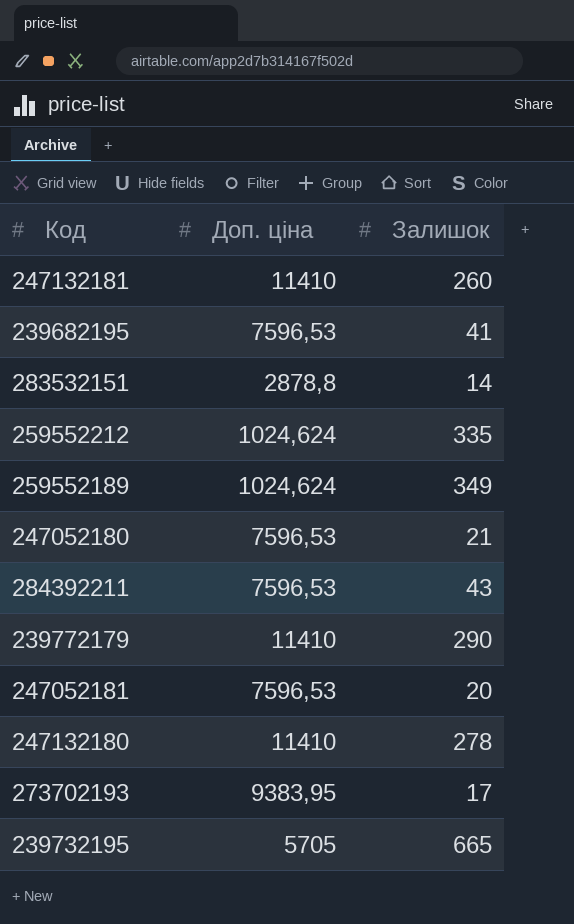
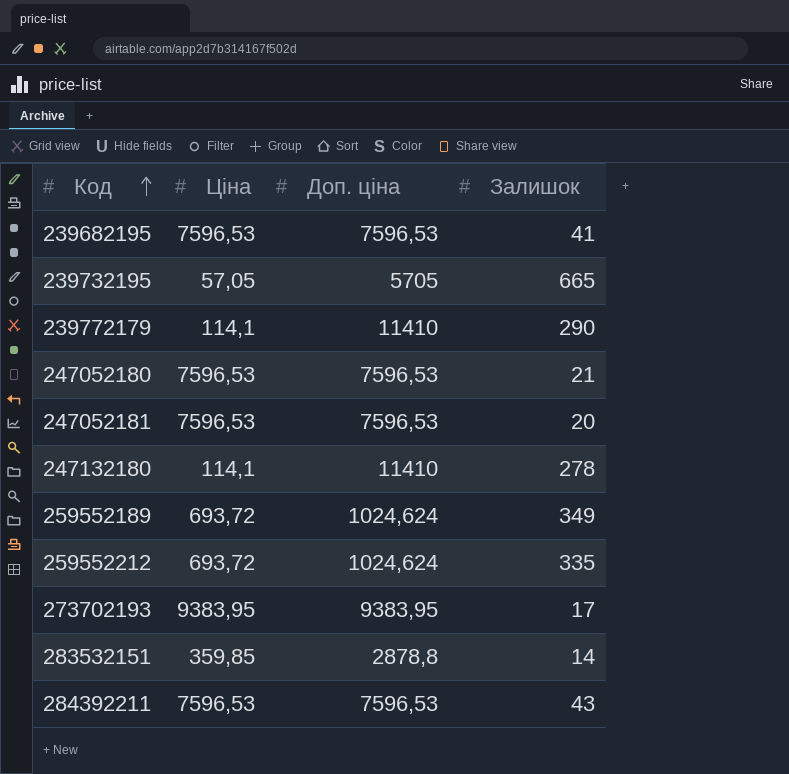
row order: none -> Код ascending
column Ціна | position: none -> 2
row 247132181: 11410 | 260 -> none

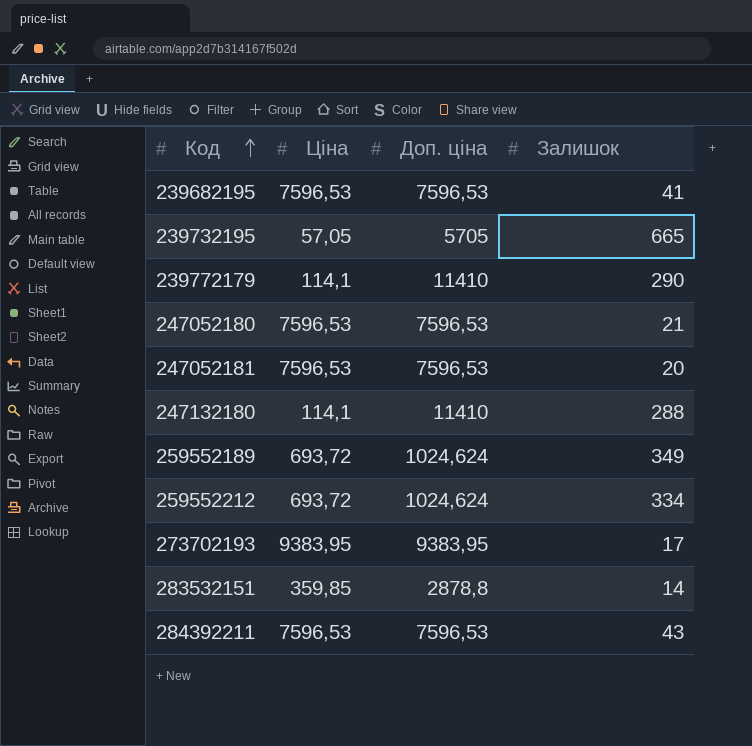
247132180 | Залишок: 278 -> 288
259552212 | Залишок: 335 -> 334

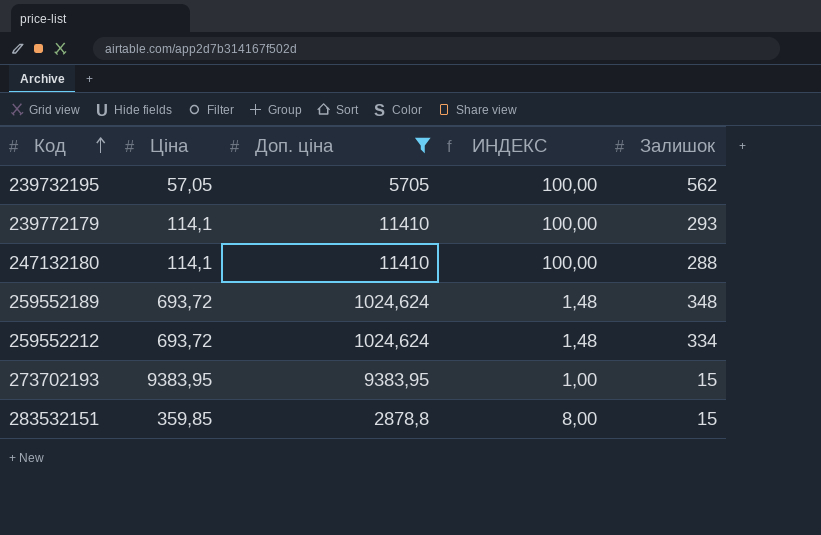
filter: none -> Доп. ціна != 7596,53
column ИНДЕКС | formula: none -> [Доп. ціна] / [Ціна]
239732195 | Залишок: 665 -> 562
239772179 | Залишок: 290 -> 293
259552189 | Залишок: 349 -> 348
273702193 | Залишок: 17 -> 15
283532151 | Залишок: 14 -> 15

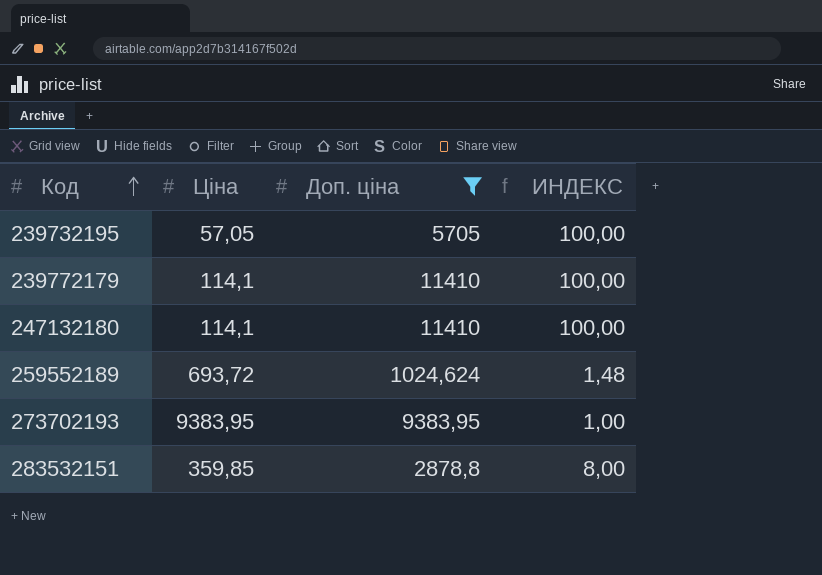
column Залишок | position: 5 -> none
row 259552212: 693,72 | 1024,624 | 1,48 | 334 -> none

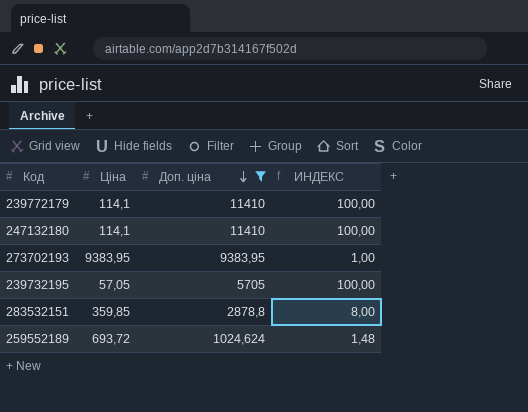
row order: Код ascending -> Доп. ціна descending

